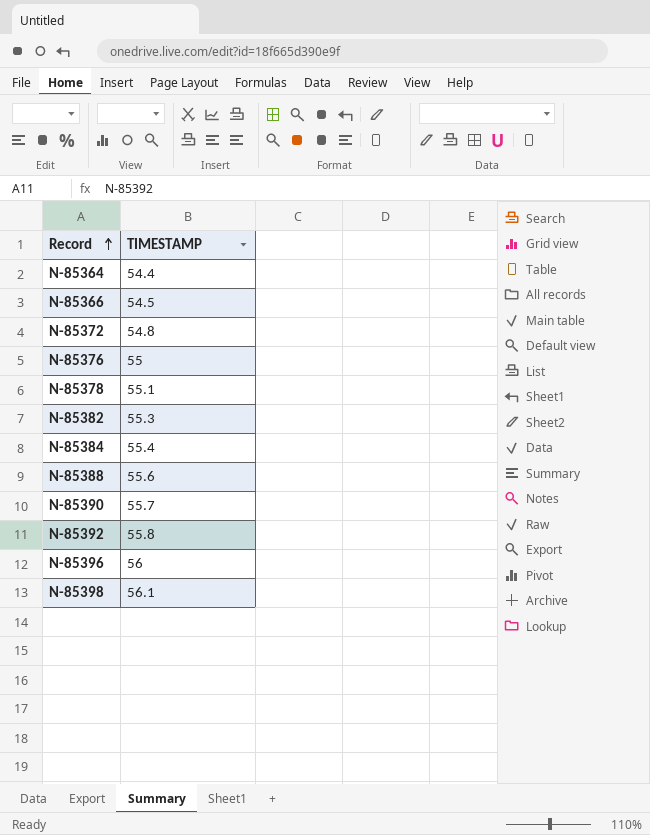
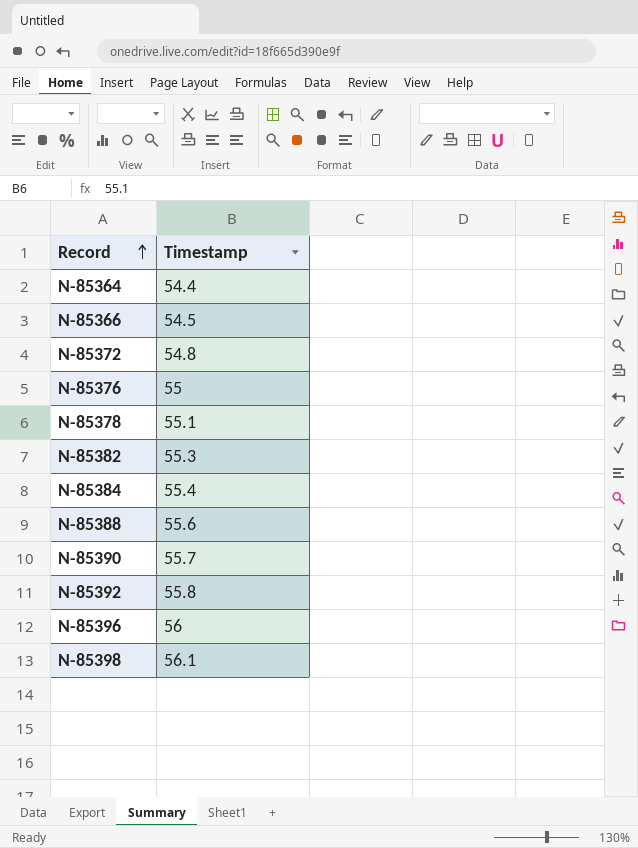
column name: TIMESTAMP -> Timestamp

